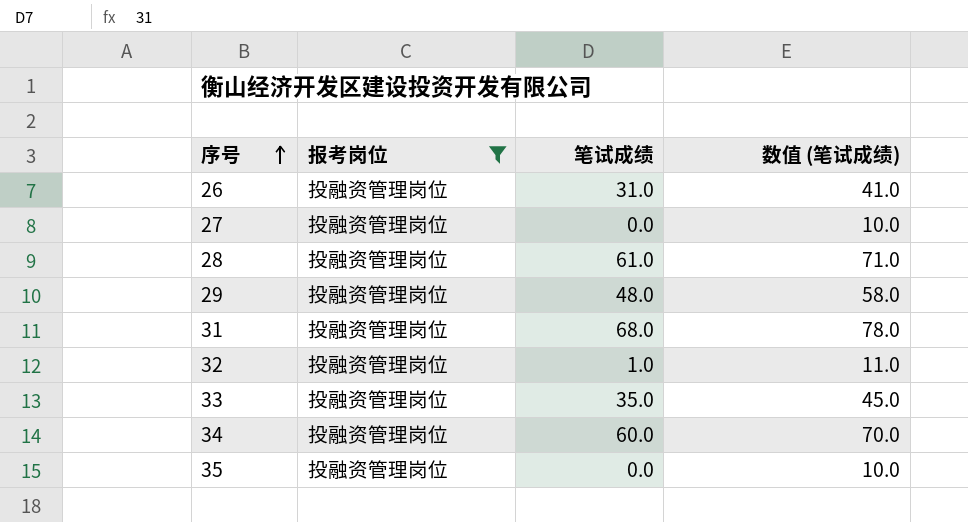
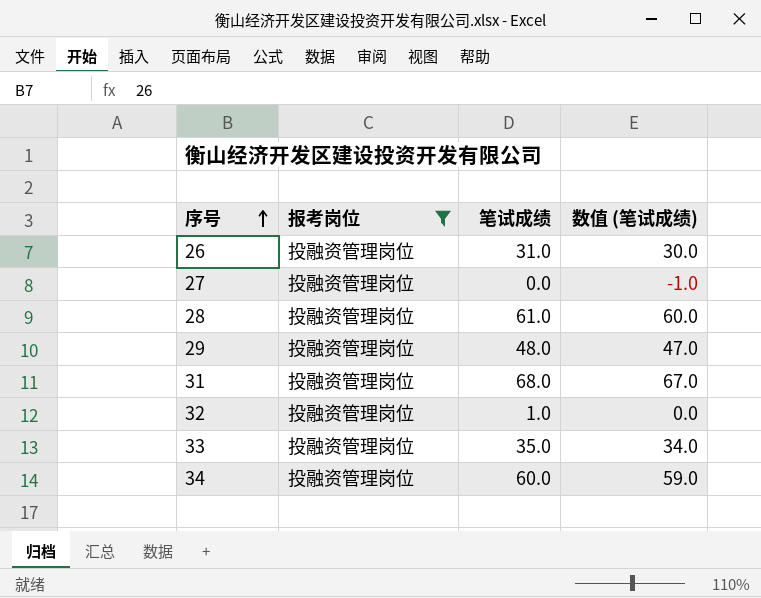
column 数值 (笔试成绩) | formula: [笔试成绩] + 10 -> [笔试成绩] - 1
row 35: 投融资管理岗位 | 0.0 | 10.0 -> none

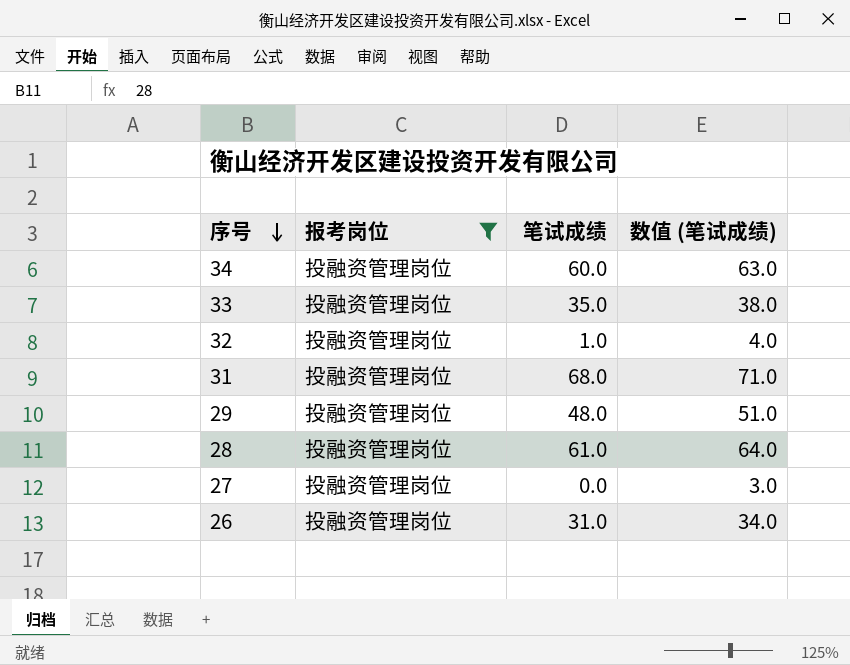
row order: 序号 ascending -> 序号 descending
column 数值 (笔试成绩) | formula: [笔试成绩] - 1 -> [笔试成绩] + 3

